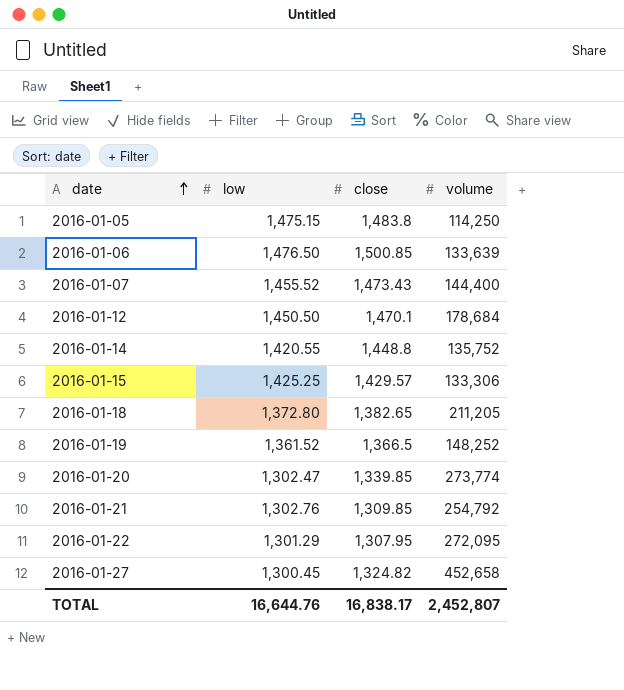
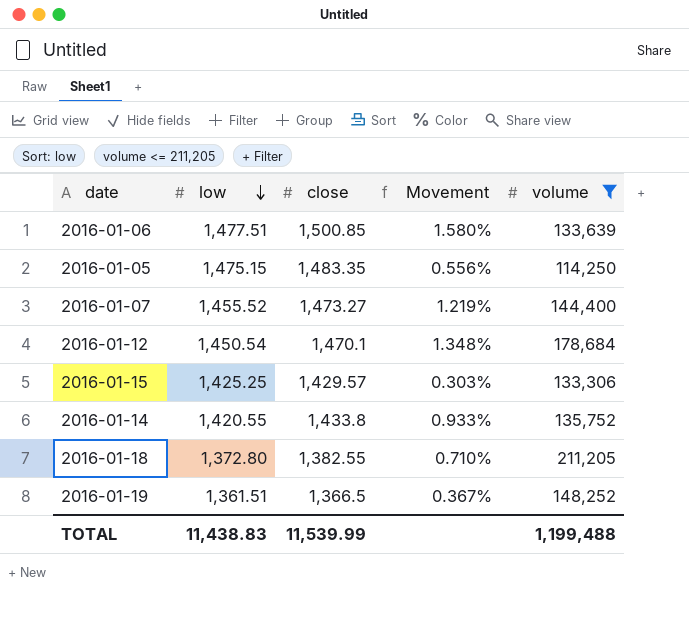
filter: none -> volume <= 211,205
row order: date ascending -> low descending
column Movement | formula: none -> ([close] - [low]) / [low]
2016-01-06 | low: 1,476.50 -> 1,477.51
2016-01-05 | close: 1,483.8 -> 1,483.35
2016-01-07 | close: 1,473.43 -> 1,473.27
2016-01-12 | low: 1,450.50 -> 1,450.54
2016-01-14 | close: 1,448.8 -> 1,433.8
2016-01-18 | close: 1,382.65 -> 1,382.55
2016-01-19 | low: 1,361.52 -> 1,361.51
TOTAL | low: 16,644.76 -> 11,438.83
TOTAL | close: 16,838.17 -> 11,539.99
TOTAL | volume: 2,452,807 -> 1,199,488

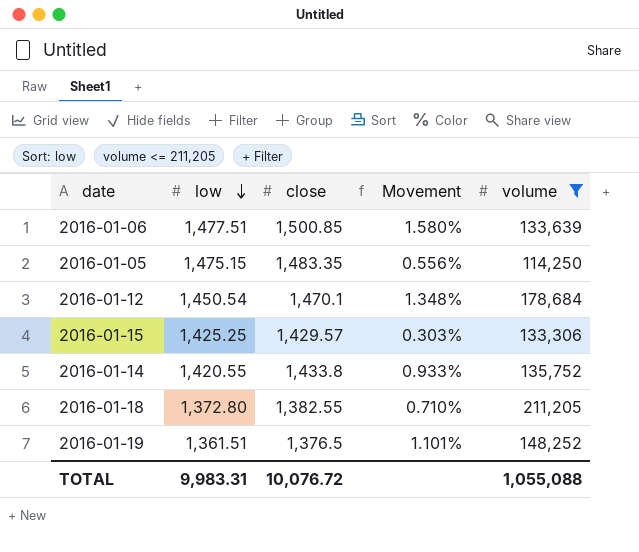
row 2016-01-07: 1,455.52 | 1,473.27 | 1.219% | 144,400 -> none
2016-01-19 | close: 1,366.5 -> 1,376.5
2016-01-19 | Movement: 0.367% -> 1.101%
TOTAL | low: 11,438.83 -> 9,983.31
TOTAL | close: 11,539.99 -> 10,076.72
TOTAL | volume: 1,199,488 -> 1,055,088

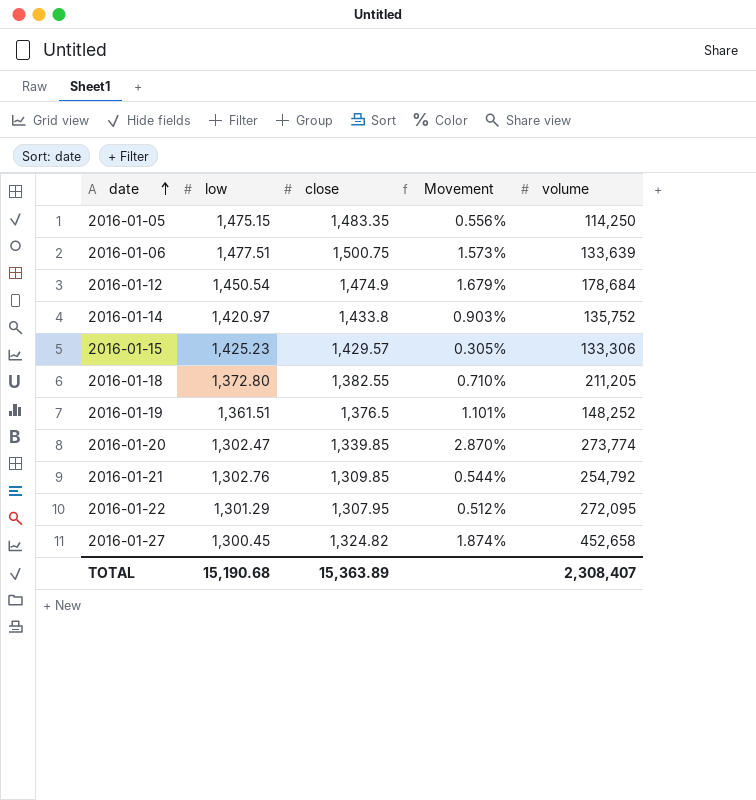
filter: volume <= 211,205 -> none
row order: low descending -> date ascending
2016-01-06 | close: 1,500.85 -> 1,500.75
2016-01-06 | Movement: 1.580% -> 1.573%
2016-01-12 | close: 1,470.1 -> 1,474.9
2016-01-12 | Movement: 1.348% -> 1.679%
2016-01-14 | low: 1,420.55 -> 1,420.97
2016-01-14 | Movement: 0.933% -> 0.903%
2016-01-15 | low: 1,425.25 -> 1,425.23
2016-01-15 | Movement: 0.303% -> 0.305%
TOTAL | low: 9,983.31 -> 15,190.68
TOTAL | close: 10,076.72 -> 15,363.89
TOTAL | volume: 1,055,088 -> 2,308,407

